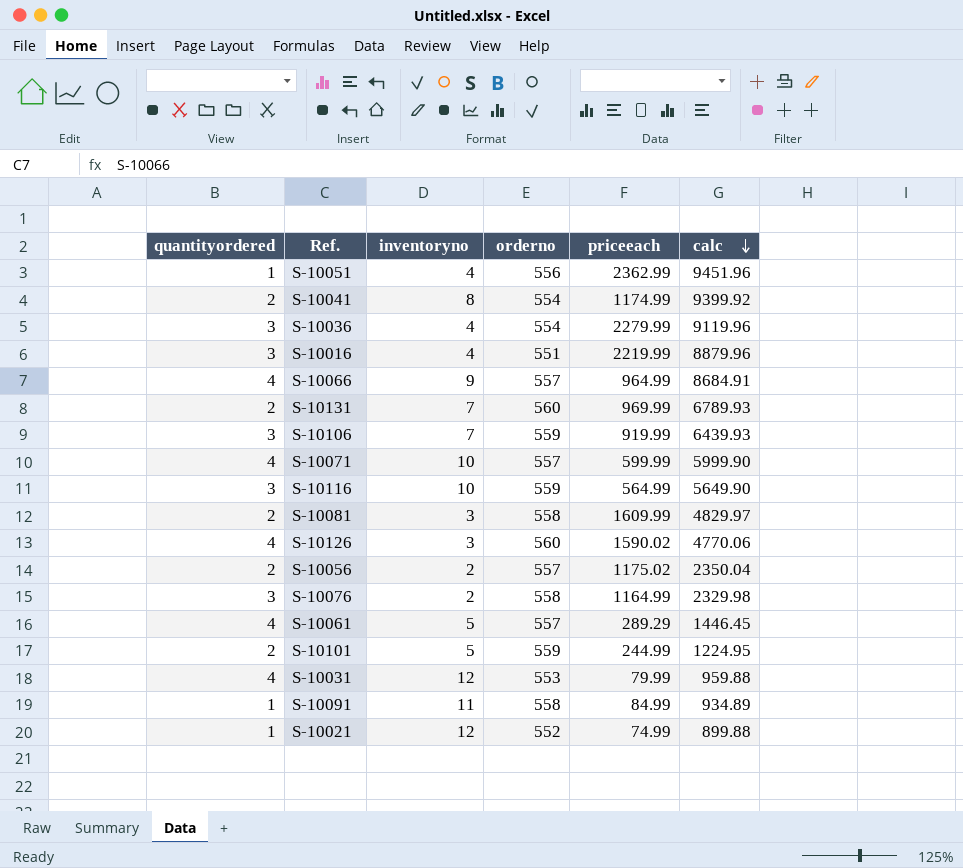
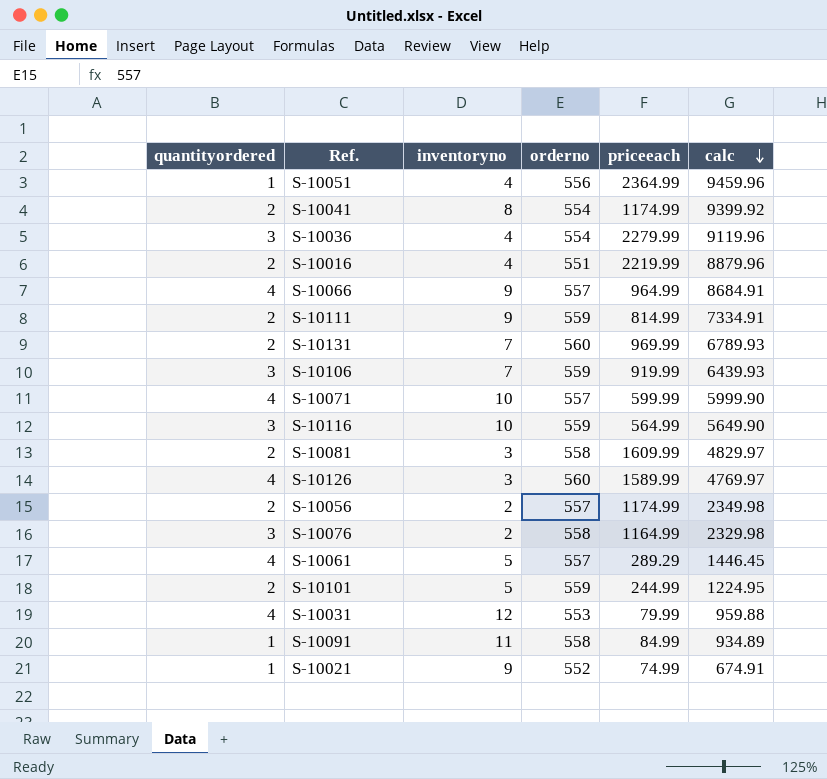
S-10051 | priceeach: 2362.99 -> 2364.99
S-10051 | calc: 9451.96 -> 9459.96
S-10016 | quantityordered: 3 -> 2
row S-10111: none -> 2 | 9 | 559 | 814.99 | 7334.91
S-10126 | priceeach: 1590.02 -> 1589.99
S-10126 | calc: 4770.06 -> 4769.97
S-10056 | priceeach: 1175.02 -> 1174.99
S-10056 | calc: 2350.04 -> 2349.98
S-10021 | inventoryno: 12 -> 9
S-10021 | calc: 899.88 -> 674.91

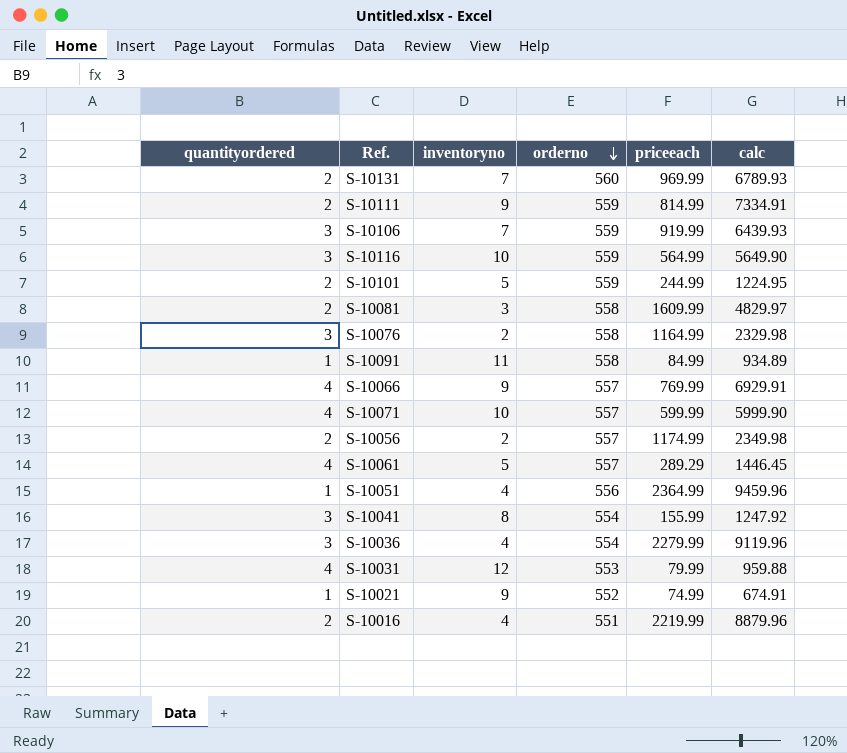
row order: calc descending -> orderno descending
row S-10126: 4 | 3 | 560 | 1589.99 | 4769.97 -> none
S-10066 | priceeach: 964.99 -> 769.99
S-10066 | calc: 8684.91 -> 6929.91
S-10041 | quantityordered: 2 -> 3
S-10041 | priceeach: 1174.99 -> 155.99
S-10041 | calc: 9399.92 -> 1247.92

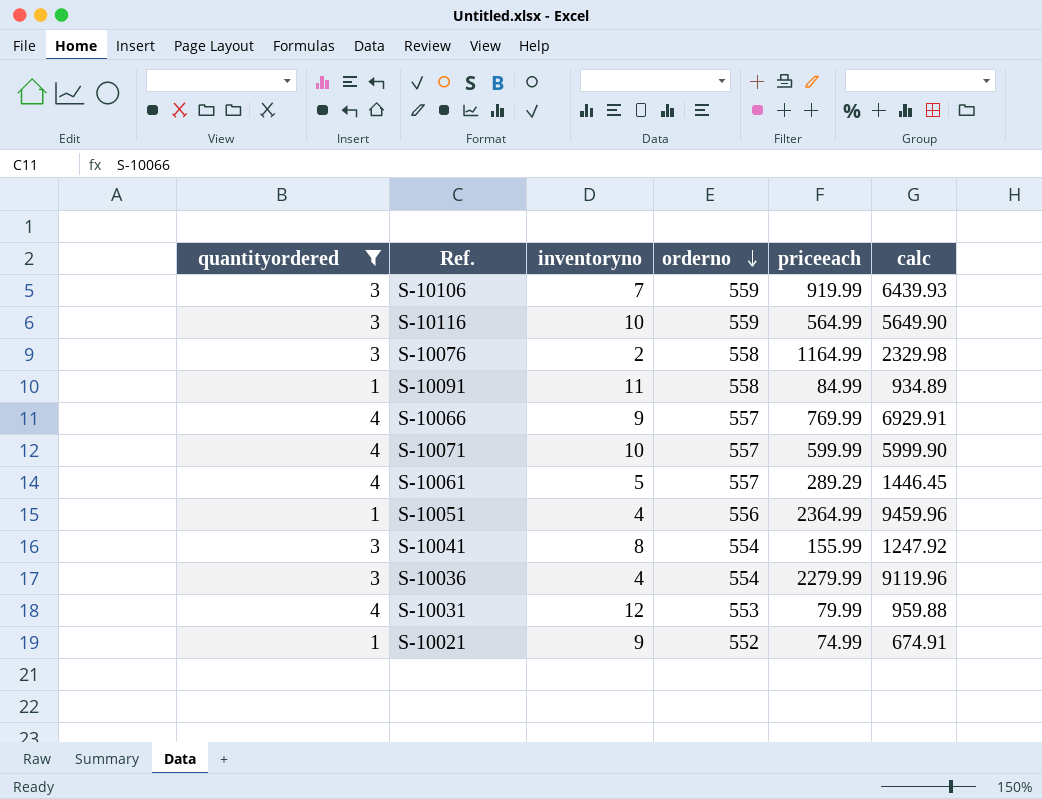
filter: none -> quantityordered != 2

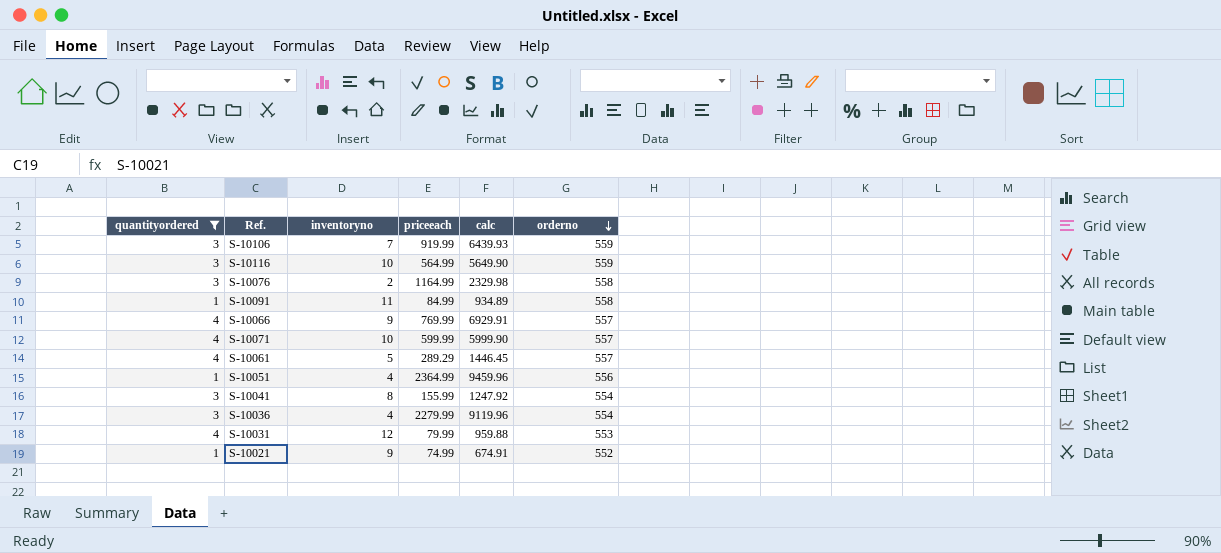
column orderno | position: 4 -> 6

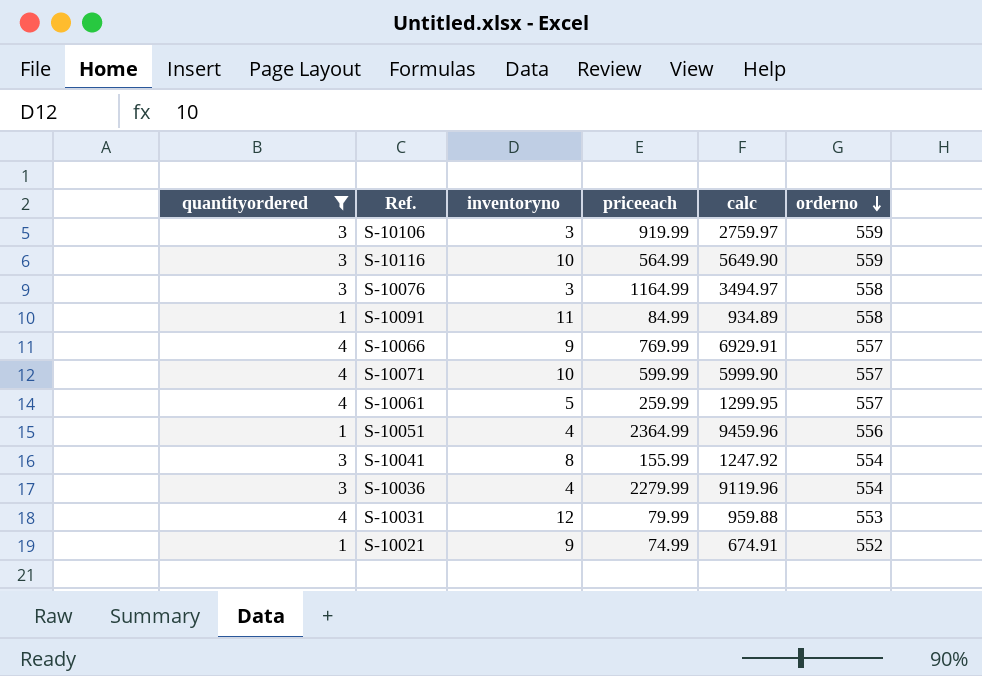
S-10106 | inventoryno: 7 -> 3
S-10106 | calc: 6439.93 -> 2759.97
S-10076 | inventoryno: 2 -> 3
S-10076 | calc: 2329.98 -> 3494.97
S-10061 | priceeach: 289.29 -> 259.99
S-10061 | calc: 1446.45 -> 1299.95

